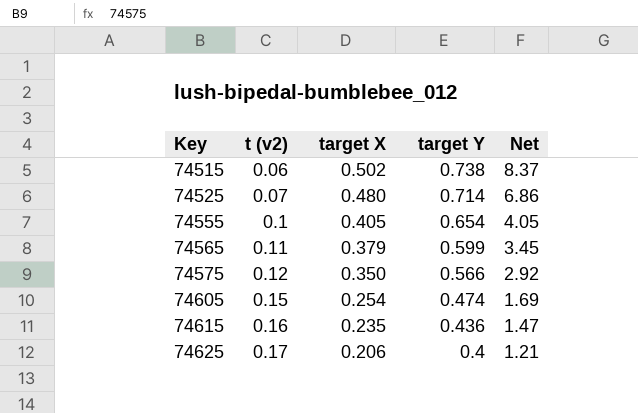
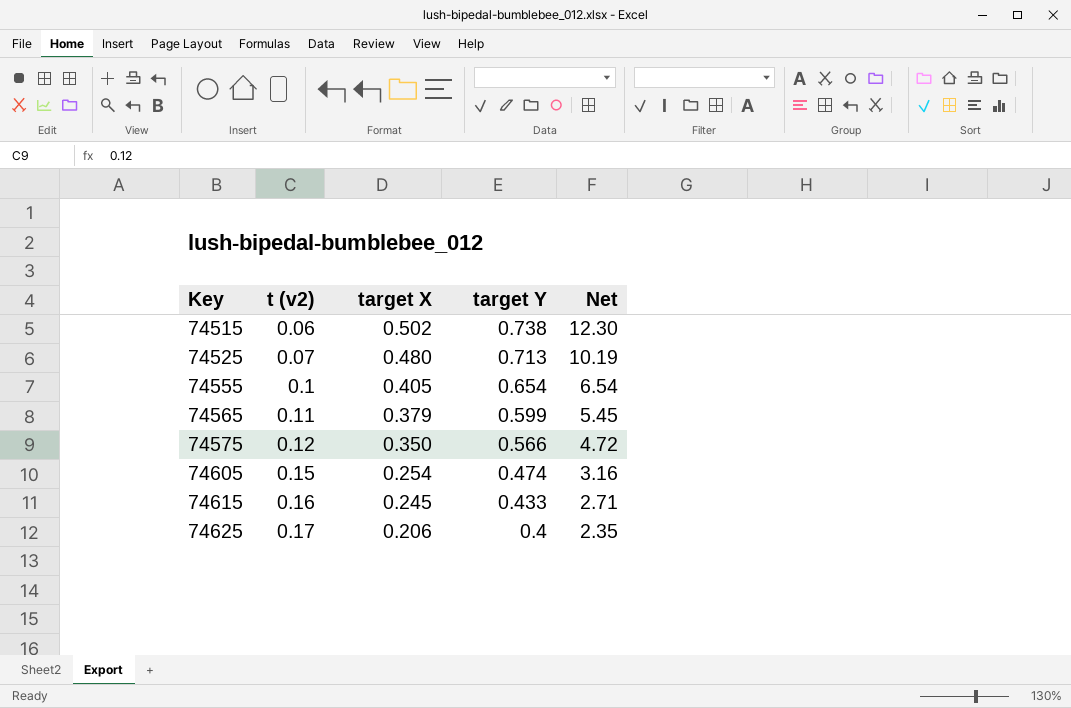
column Net | formula: [target X] / [t (v2)] -> [target Y] / [t (v2)]
74525 | target Y: 0.714 -> 0.713
74615 | target X: 0.235 -> 0.245
74615 | target Y: 0.436 -> 0.433

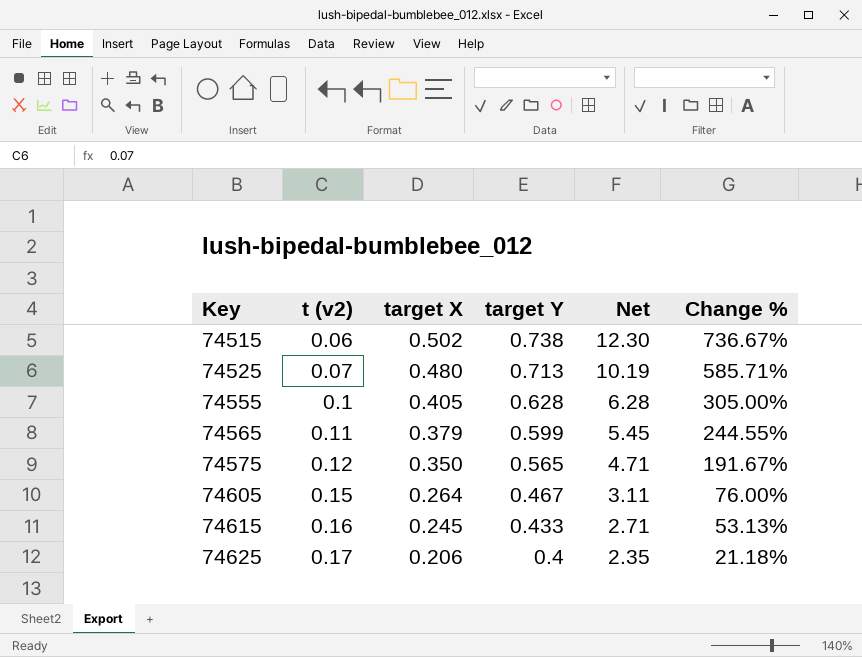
column Change % | formula: none -> ([target X] - [t (v2)]) / [t (v2)]
74555 | target Y: 0.654 -> 0.628
74555 | Net: 6.54 -> 6.28
74575 | target Y: 0.566 -> 0.565
74575 | Net: 4.72 -> 4.71
74605 | target X: 0.254 -> 0.264
74605 | target Y: 0.474 -> 0.467
74605 | Net: 3.16 -> 3.11

